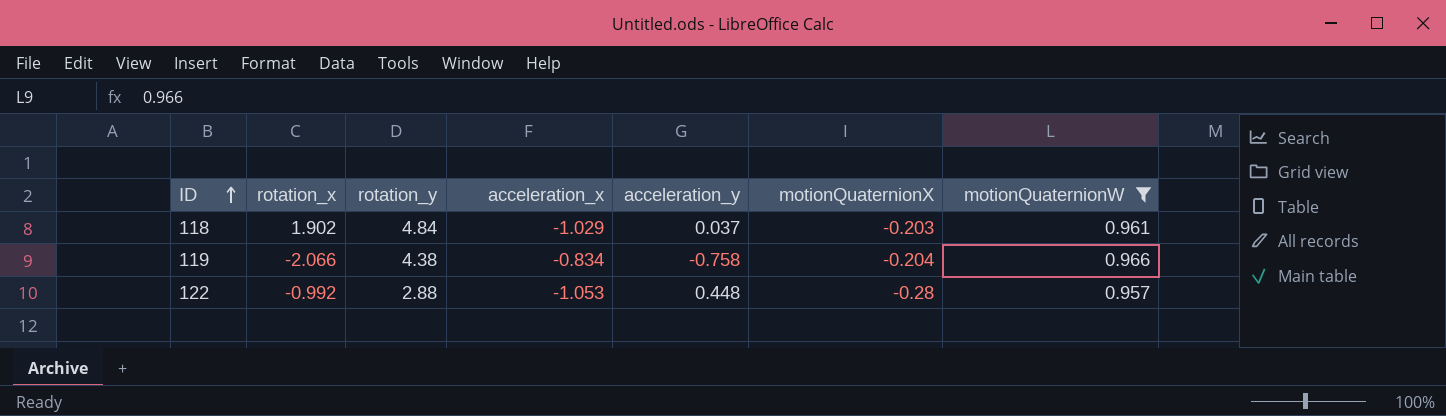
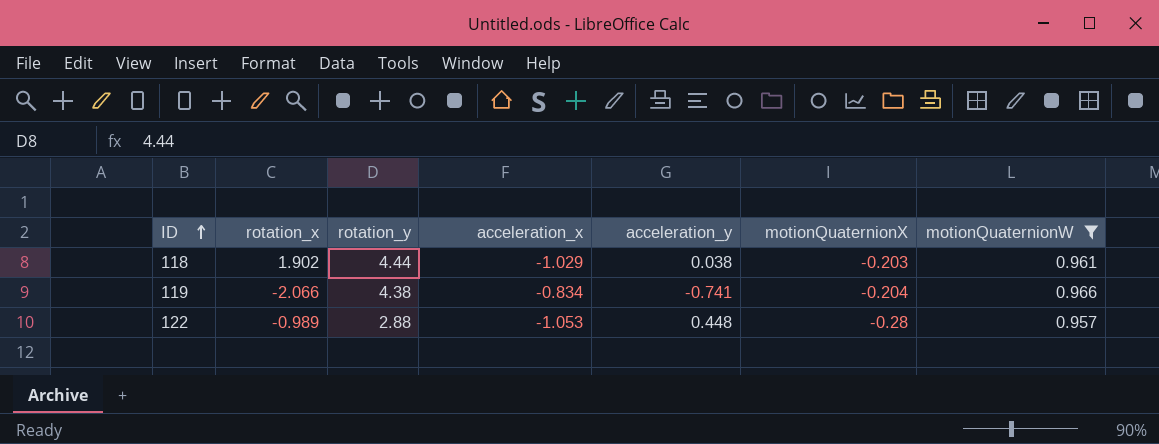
118 | rotation_y: 4.84 -> 4.44
118 | acceleration_y: 0.037 -> 0.038
119 | acceleration_y: -0.758 -> -0.741
122 | rotation_x: -0.992 -> -0.989

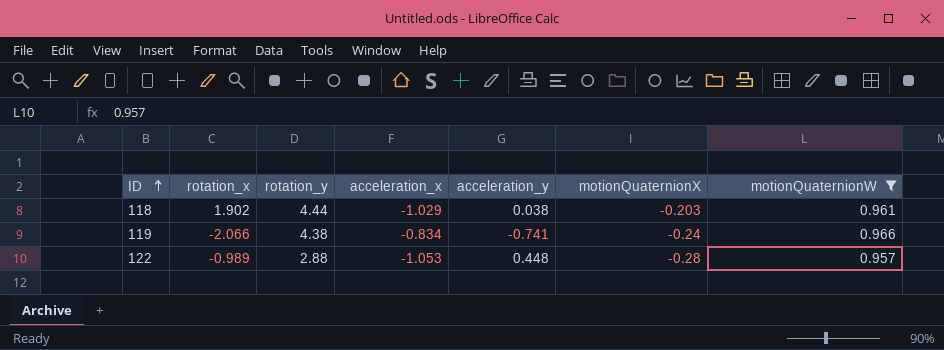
119 | motionQuaternionX: -0.204 -> -0.24

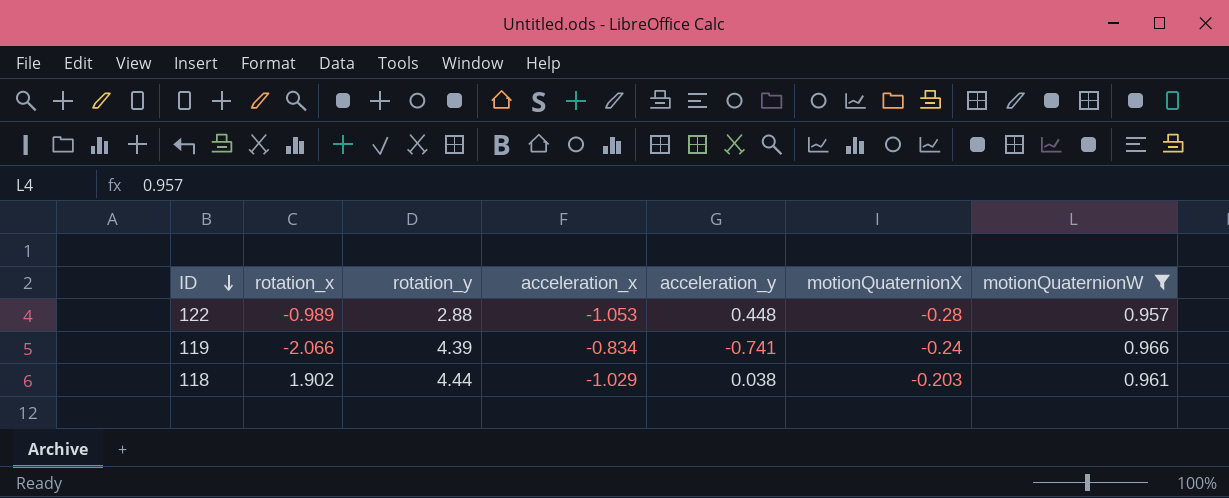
row order: ID ascending -> ID descending
119 | rotation_y: 4.38 -> 4.39

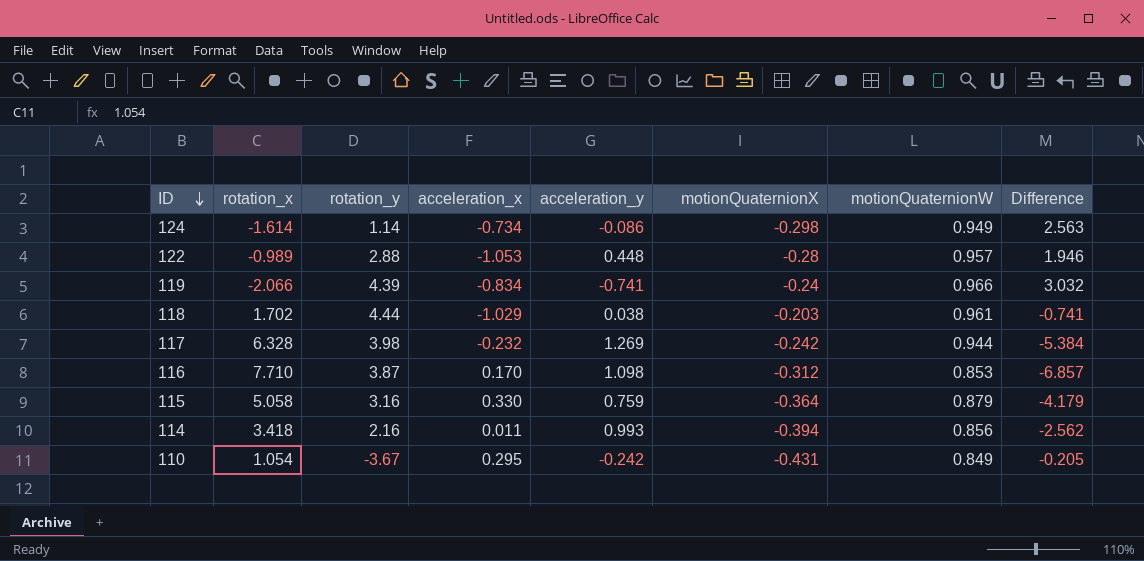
filter: motionQuaternionW >= 0.957 -> none
column Difference | formula: none -> [motionQuaternionW] - [rotation_x]
118 | rotation_x: 1.902 -> 1.702

